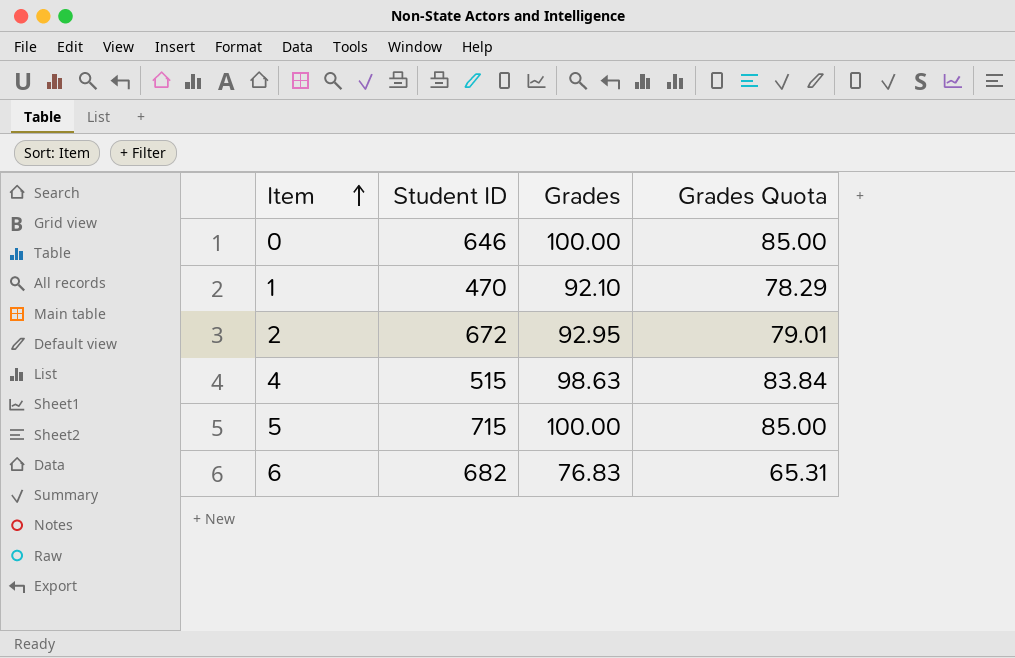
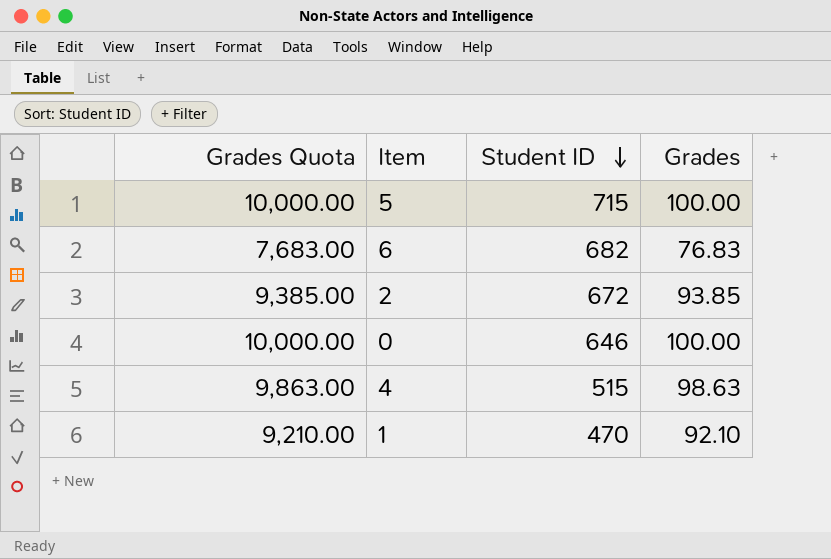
row order: Item ascending -> Student ID descending
column Grades Quota | formula: [Grades] * 0.85 -> [Grades] * 100
column Grades Quota | position: 4 -> 1
2 | Grades: 92.95 -> 93.85

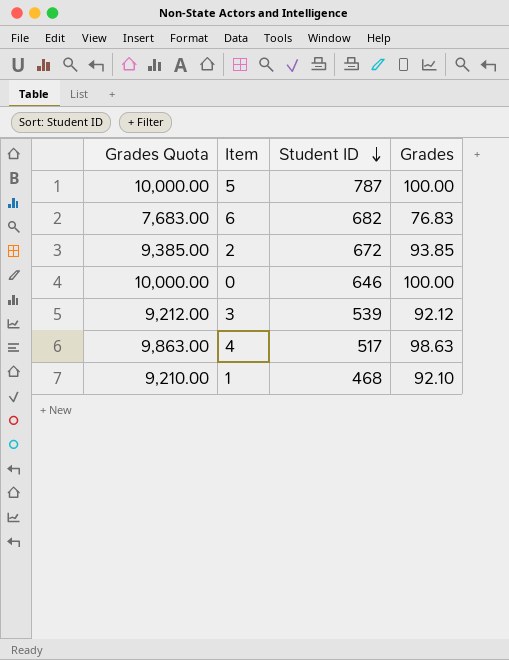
5 | Student ID: 715 -> 787
row 3: none -> 9,212.00 | 539 | 92.12
4 | Student ID: 515 -> 517
1 | Student ID: 470 -> 468

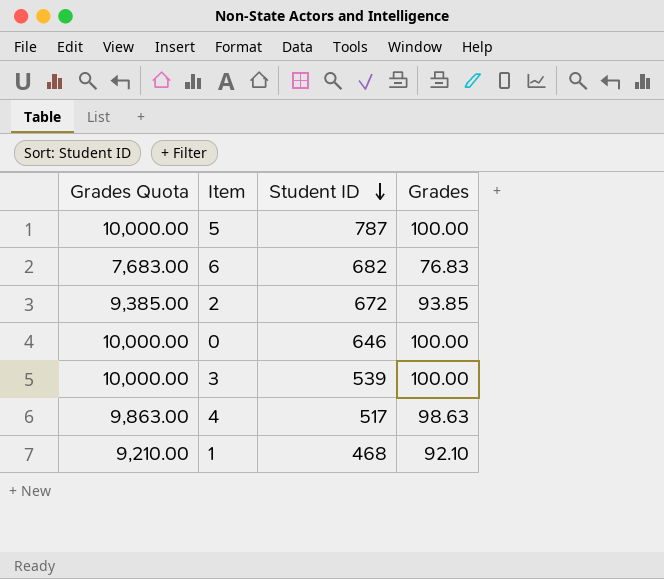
3 | Grades Quota: 9,212.00 -> 10,000.00
3 | Grades: 92.12 -> 100.00

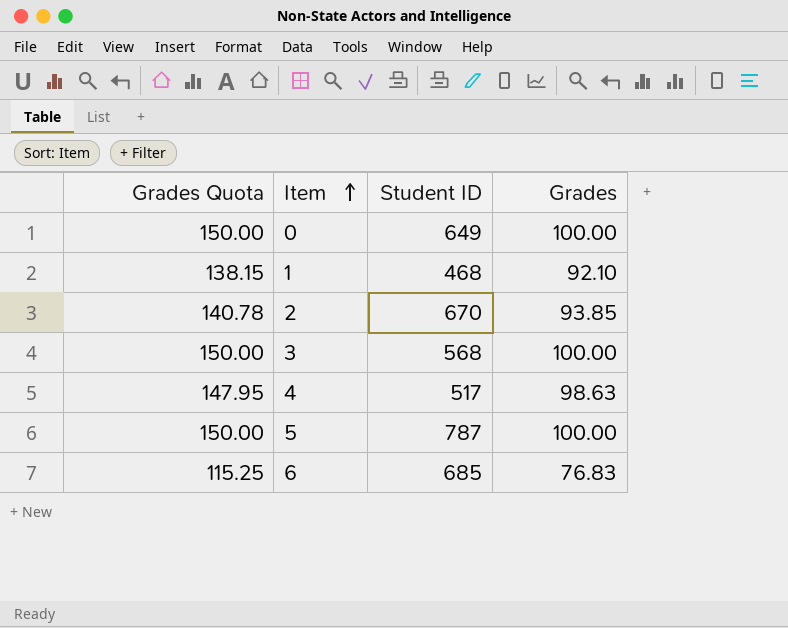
row order: Student ID descending -> Item ascending
column Grades Quota | formula: [Grades] * 100 -> [Grades] * 1.5
0 | Student ID: 646 -> 649
2 | Student ID: 672 -> 670
3 | Student ID: 539 -> 568
6 | Student ID: 682 -> 685

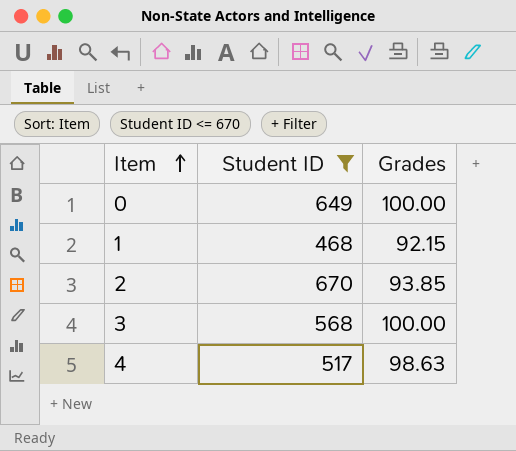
filter: none -> Student ID <= 670
column Grades Quota | formula: [Grades] * 1.5 -> none
1 | Grades: 92.10 -> 92.15

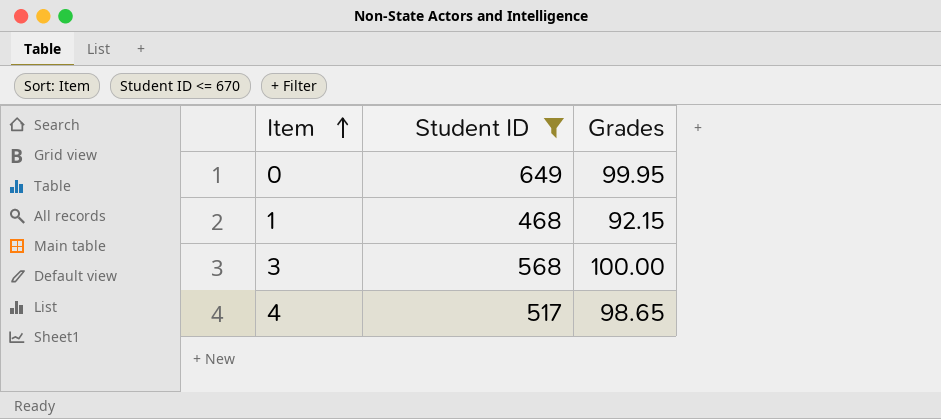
row 2: 670 | 93.85 -> none
0 | Grades: 100.00 -> 99.95
4 | Grades: 98.63 -> 98.65

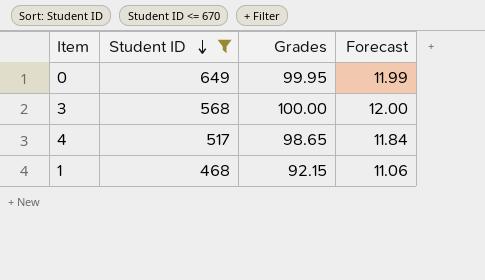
row order: Item ascending -> Student ID descending
column Forecast | formula: none -> [Grades] * 0.12

